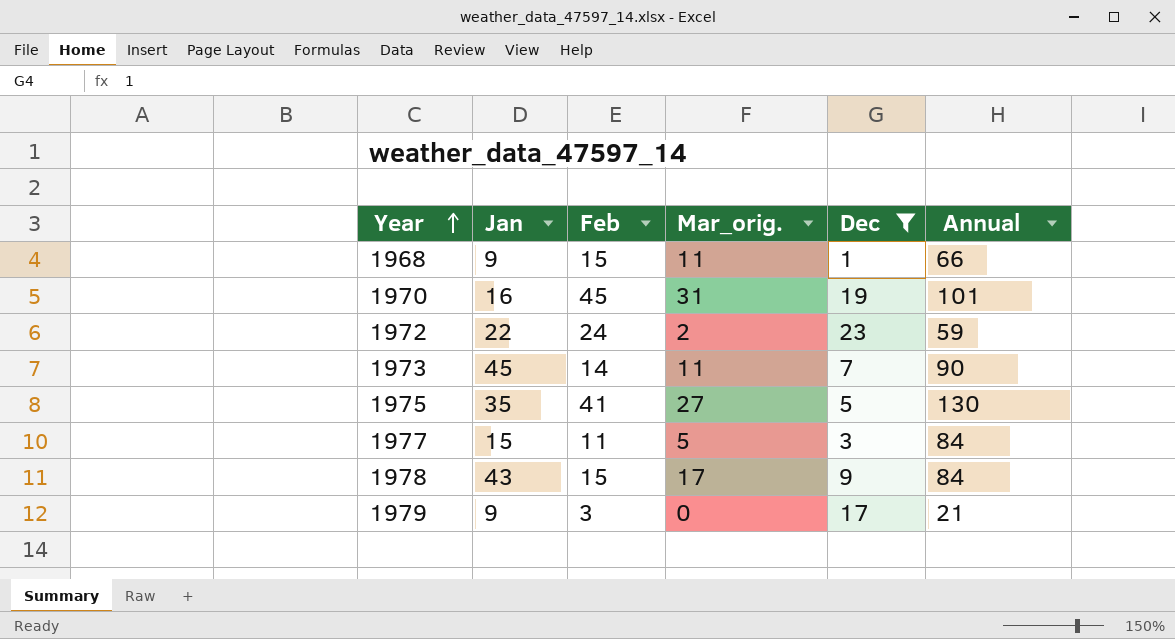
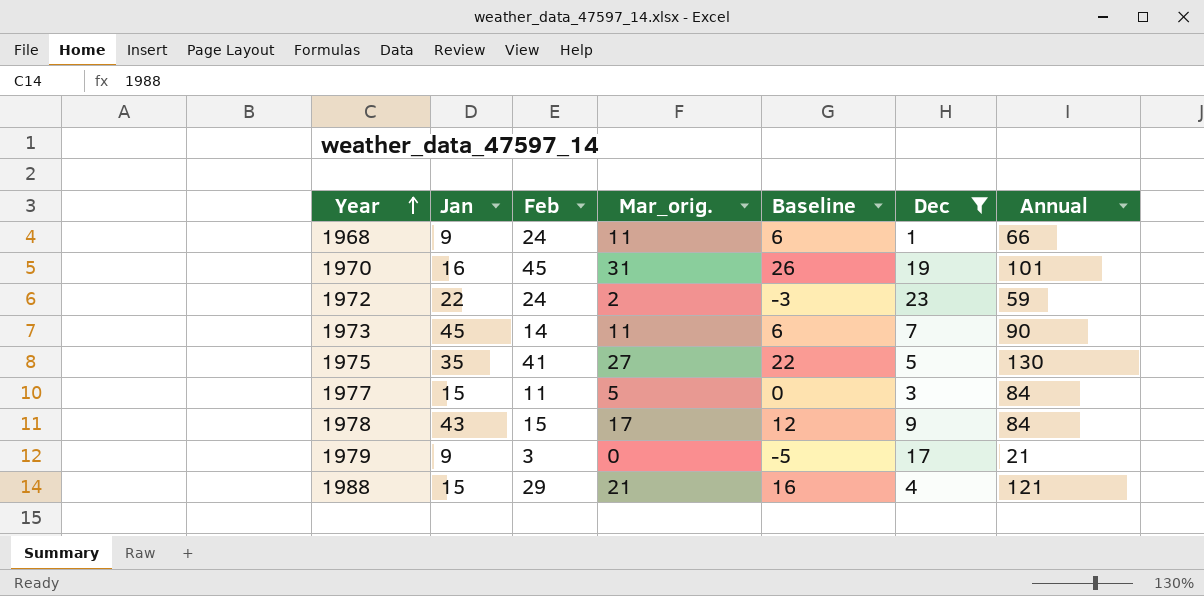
column Baseline | formula: none -> [Mar_orig.] - 5
1968 | Feb: 15 -> 24
row 1988: none -> 15 | 29 | 21 | 16 | 4 | 121

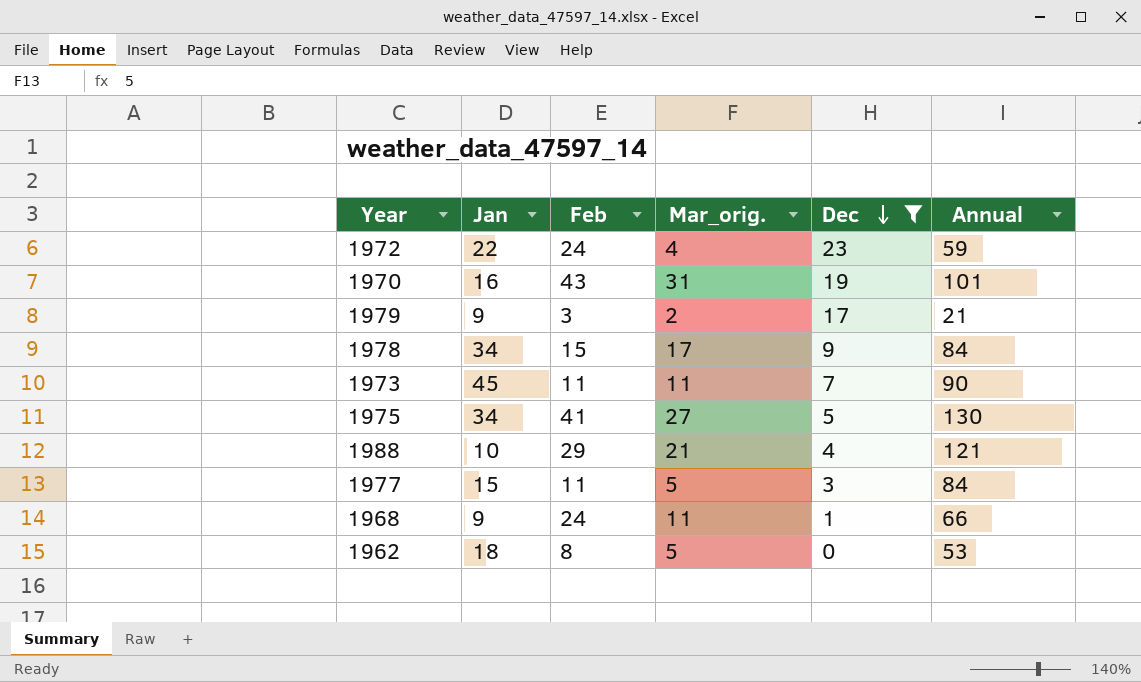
row order: Year ascending -> Dec descending
column Baseline | formula: [Mar_orig.] - 5 -> none
1972 | Mar_orig.: 2 -> 4
1970 | Feb: 45 -> 43
1979 | Mar_orig.: 0 -> 2
1978 | Jan: 43 -> 34
1973 | Feb: 14 -> 11
1975 | Jan: 35 -> 34
1988 | Jan: 15 -> 10
row 1962: none -> 18 | 8 | 5 | 0 | 53

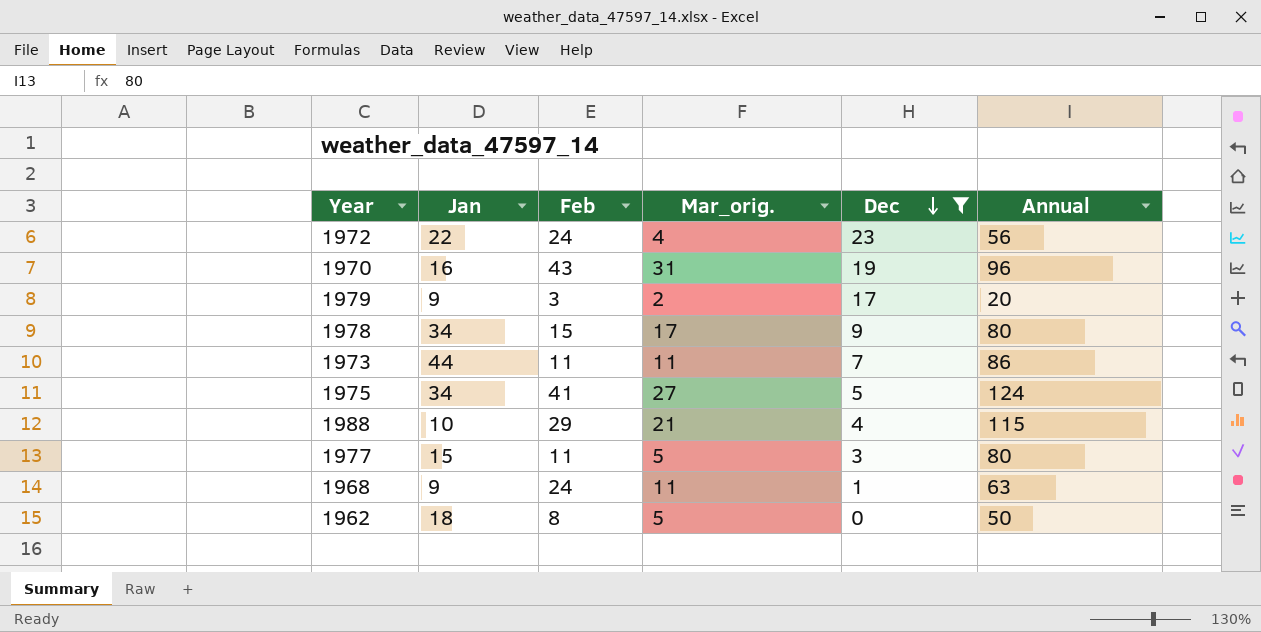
1972 | Annual: 59 -> 56
1970 | Annual: 101 -> 96
1979 | Annual: 21 -> 20
1978 | Annual: 84 -> 80
1973 | Jan: 45 -> 44
1973 | Annual: 90 -> 86
1975 | Annual: 130 -> 124
1988 | Annual: 121 -> 115
1977 | Annual: 84 -> 80
1968 | Annual: 66 -> 63
1962 | Annual: 53 -> 50

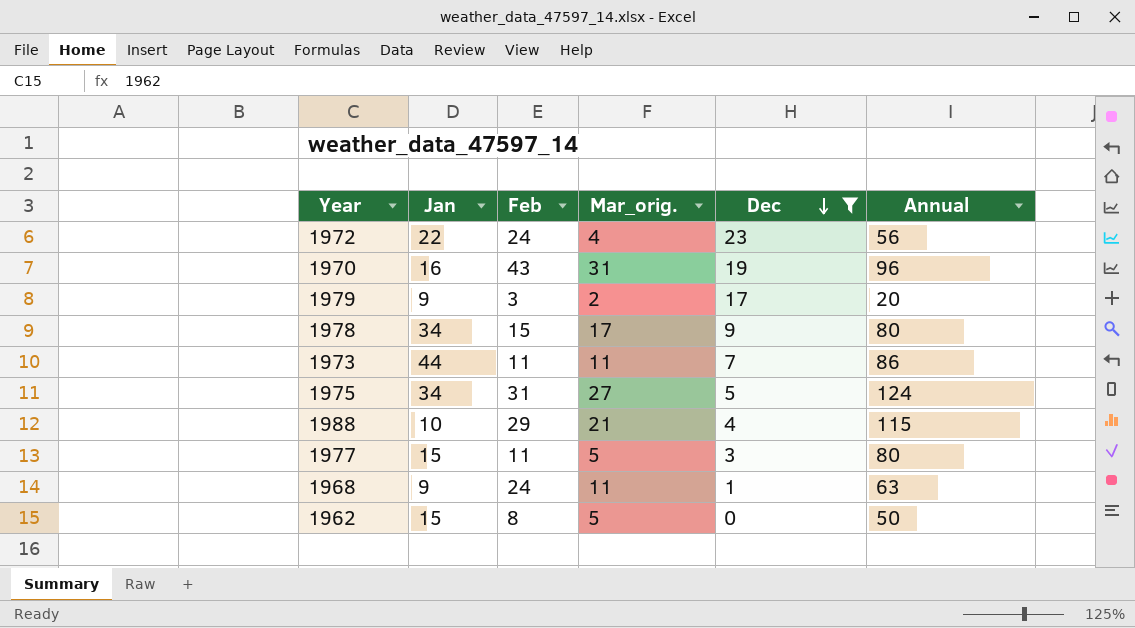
1975 | Feb: 41 -> 31
1962 | Jan: 18 -> 15

